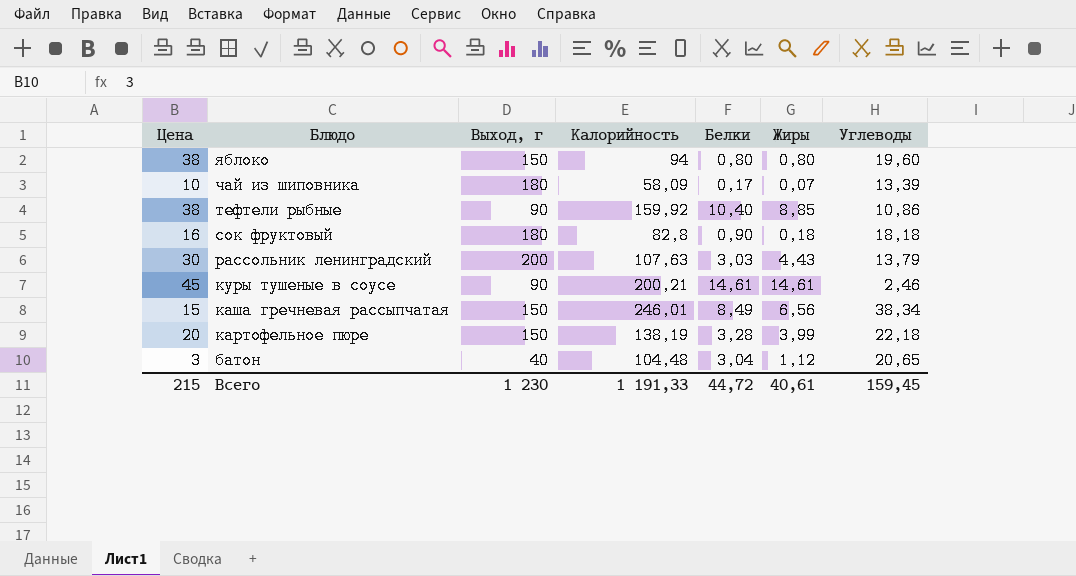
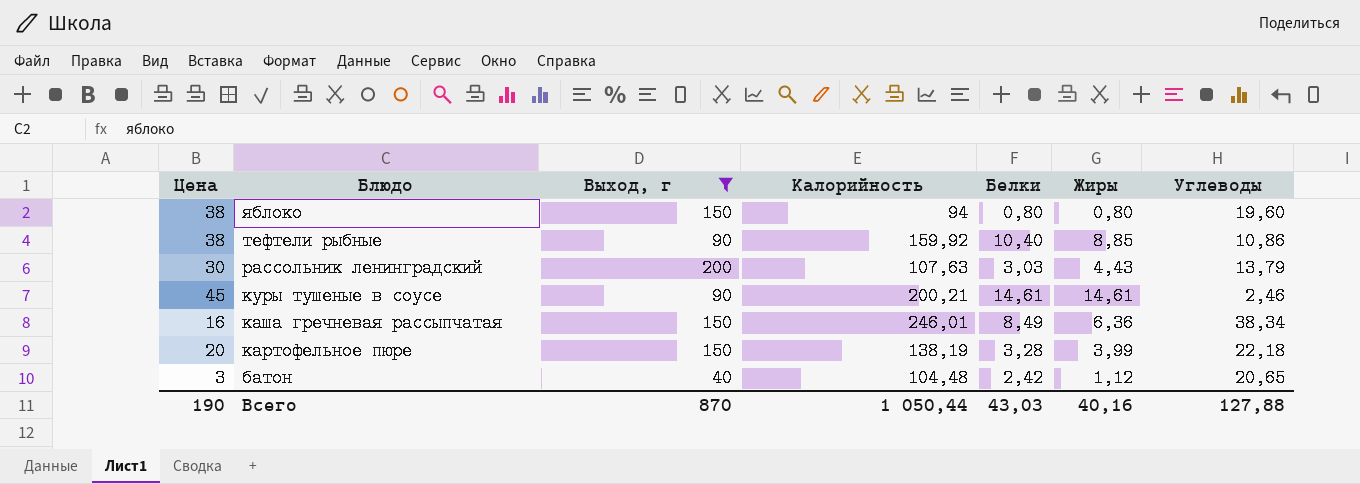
filter: none -> Выход, г != 180
каша гречневая рассыпчатая | Цена: 15 -> 16
каша гречневая рассыпчатая | Жиры: 6,56 -> 6,36
батон | Белки: 3,04 -> 2,42
Всего | Цена: 215 -> 190
Всего | Выход, г: 1 230 -> 870
Всего | Калорийность: 1 191,33 -> 1 050,44
Всего | Белки: 44,72 -> 43,03
Всего | Жиры: 40,61 -> 40,16
Всего | Углеводы: 159,45 -> 127,88

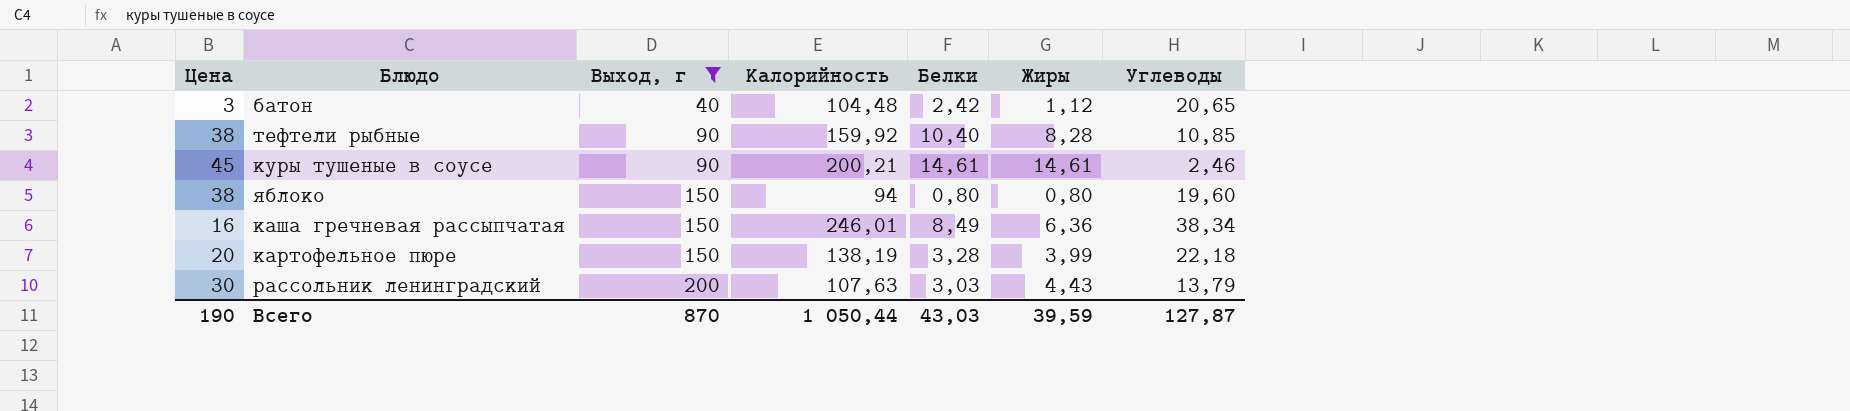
row order: Блюдо descending -> Выход, г ascending
тефтели рыбные | Жиры: 8,85 -> 8,28
тефтели рыбные | Углеводы: 10,86 -> 10,85
Всего | Жиры: 40,16 -> 39,59
Всего | Углеводы: 127,88 -> 127,87

